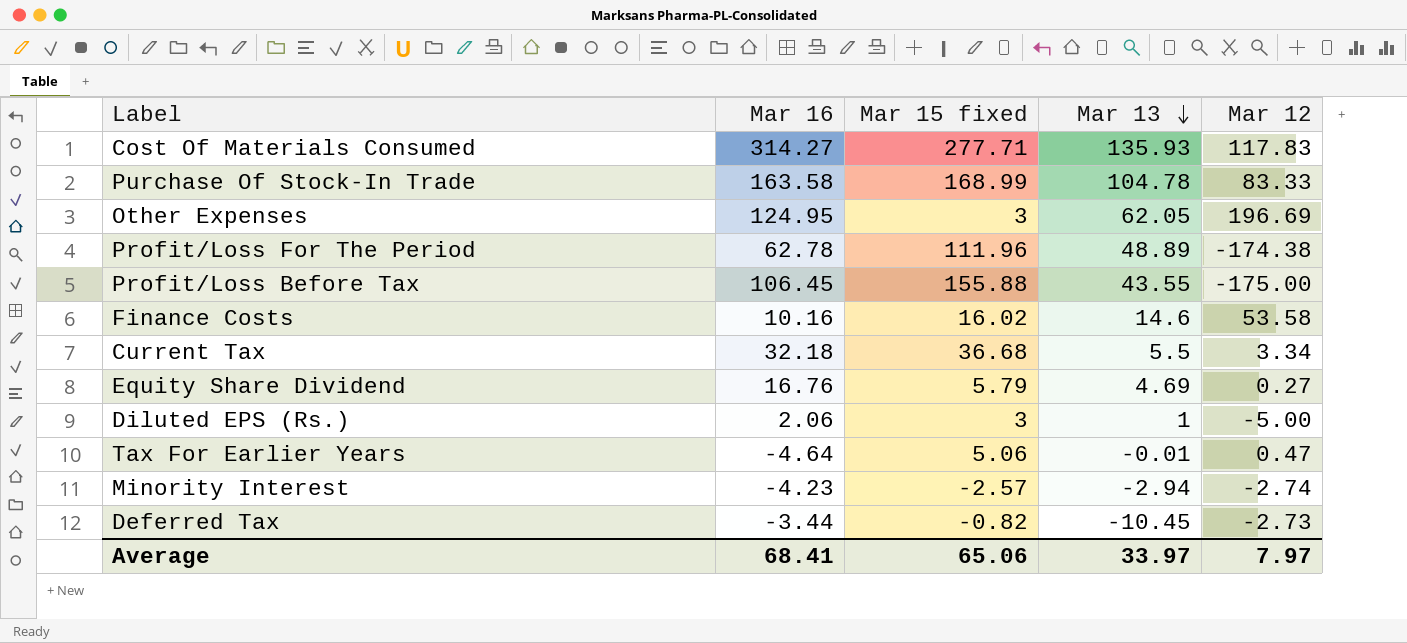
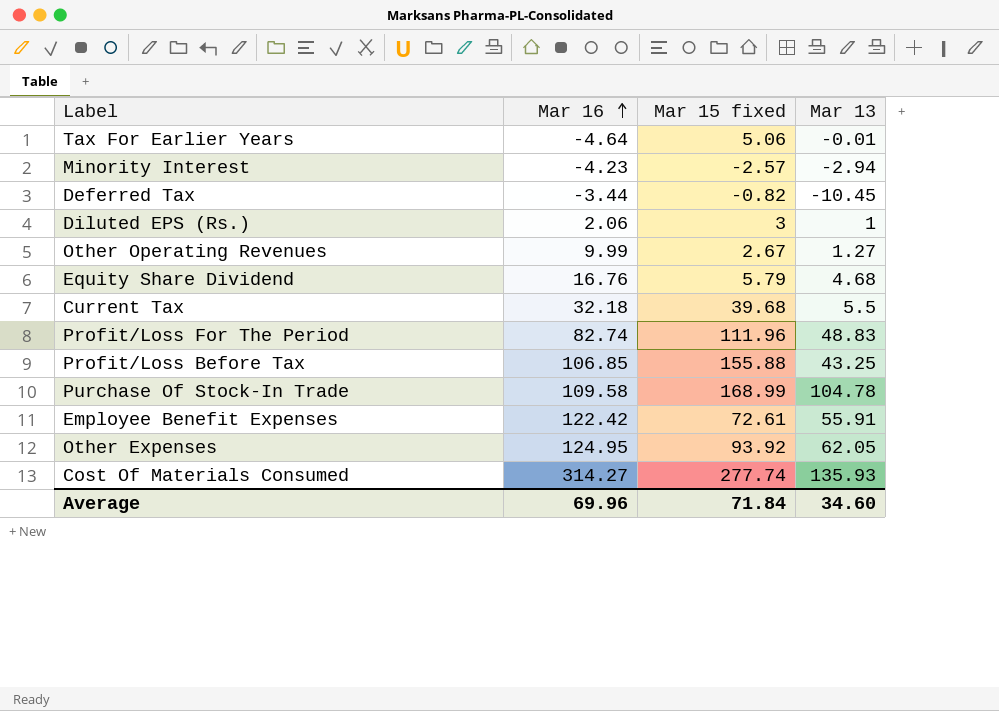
row order: Mar 13 descending -> Mar 16 ascending
column Mar 12 | position: 5 -> none
row Finance Costs: 10.16 | 16.02 | 14.6 | 53.58 -> none
row Other Operating Revenues: none -> 9.99 | 2.67 | 1.27
Equity Share Dividend | Mar 13: 4.69 -> 4.68
Current Tax | Mar 15 fixed: 36.68 -> 39.68
Profit/Loss For The Period | Mar 16: 62.78 -> 82.74
Profit/Loss For The Period | Mar 13: 48.89 -> 48.83
Profit/Loss Before Tax | Mar 16: 106.45 -> 106.85
Profit/Loss Before Tax | Mar 13: 43.55 -> 43.25
Purchase Of Stock-In Trade | Mar 16: 163.58 -> 109.58
row Employee Benefit Expenses: none -> 122.42 | 72.61 | 55.91
Other Expenses | Mar 15 fixed: 3 -> 93.92
Cost Of Materials Consumed | Mar 15 fixed: 277.71 -> 277.74
Average | Mar 16: 68.41 -> 69.96
Average | Mar 15 fixed: 65.06 -> 71.84
Average | Mar 13: 33.97 -> 34.60

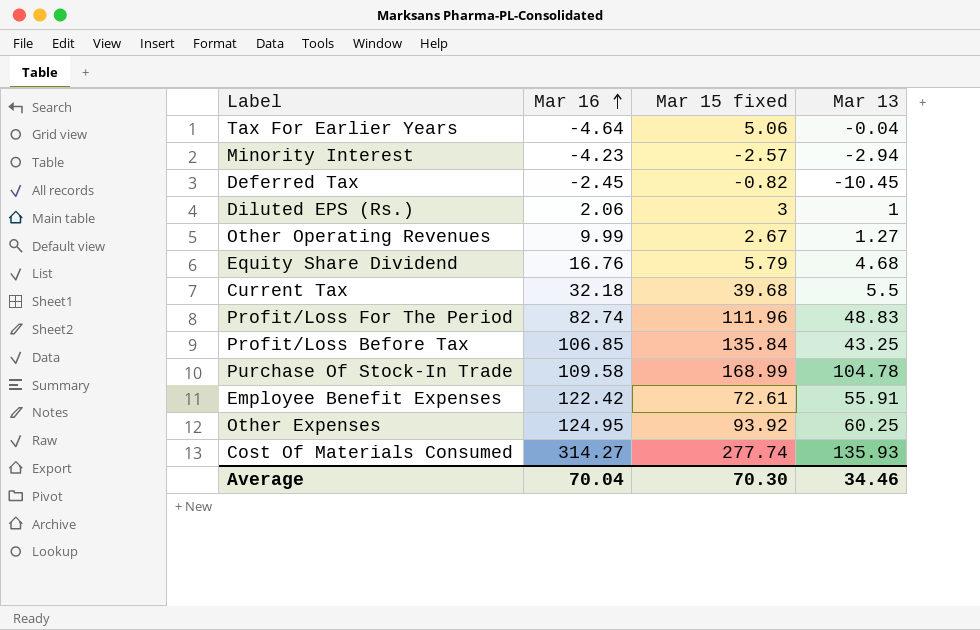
Tax For Earlier Years | Mar 13: -0.01 -> -0.04
Deferred Tax | Mar 16: -3.44 -> -2.45
Profit/Loss Before Tax | Mar 15 fixed: 155.88 -> 135.84
Other Expenses | Mar 13: 62.05 -> 60.25
Average | Mar 16: 69.96 -> 70.04
Average | Mar 15 fixed: 71.84 -> 70.30
Average | Mar 13: 34.60 -> 34.46

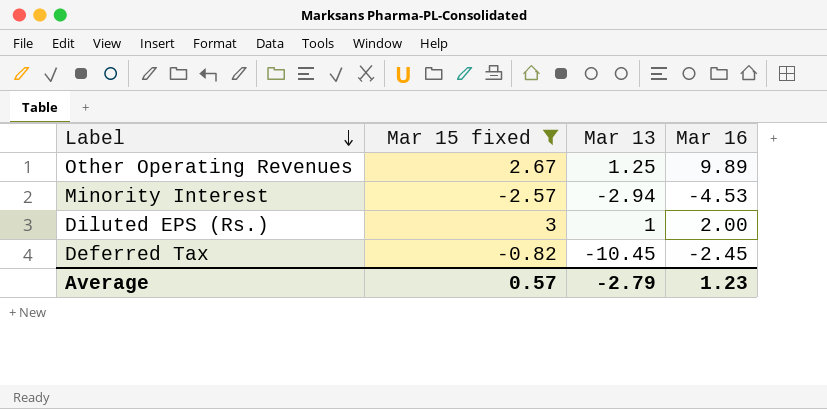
filter: none -> Mar 15 fixed <= 3
row order: Mar 16 ascending -> Label descending
column Mar 16 | position: 2 -> 4
Other Operating Revenues | Mar 13: 1.27 -> 1.25
Other Operating Revenues | Mar 16: 9.99 -> 9.89
Minority Interest | Mar 16: -4.23 -> -4.53
Diluted EPS (Rs.) | Mar 16: 2.06 -> 2.00
Average | Mar 15 fixed: 70.30 -> 0.57
Average | Mar 13: 34.46 -> -2.79
Average | Mar 16: 70.04 -> 1.23

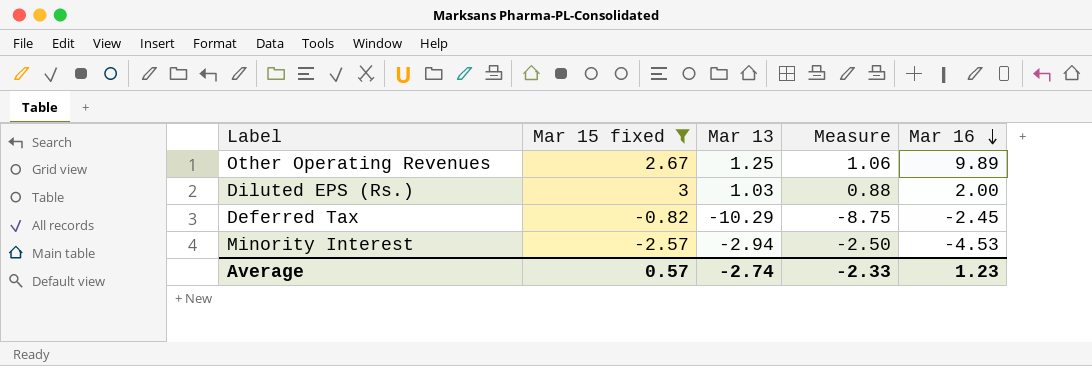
row order: Label descending -> Mar 16 descending
column Measure | formula: none -> [Mar 13] * 0.85
Diluted EPS (Rs.) | Mar 13: 1 -> 1.03
Deferred Tax | Mar 13: -10.45 -> -10.29
Average | Mar 13: -2.79 -> -2.74

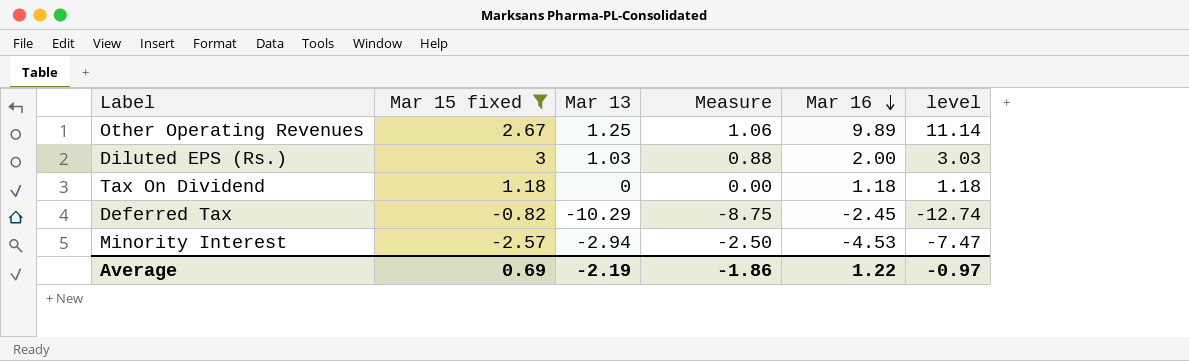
column level | formula: none -> [Mar 13] + [Mar 16]
row Tax On Dividend: none -> 1.18 | 0 | 0.00 | 1.18 | 1.18
Average | Mar 15 fixed: 0.57 -> 0.69
Average | Mar 13: -2.74 -> -2.19
Average | Measure: -2.33 -> -1.86
Average | Mar 16: 1.23 -> 1.22

